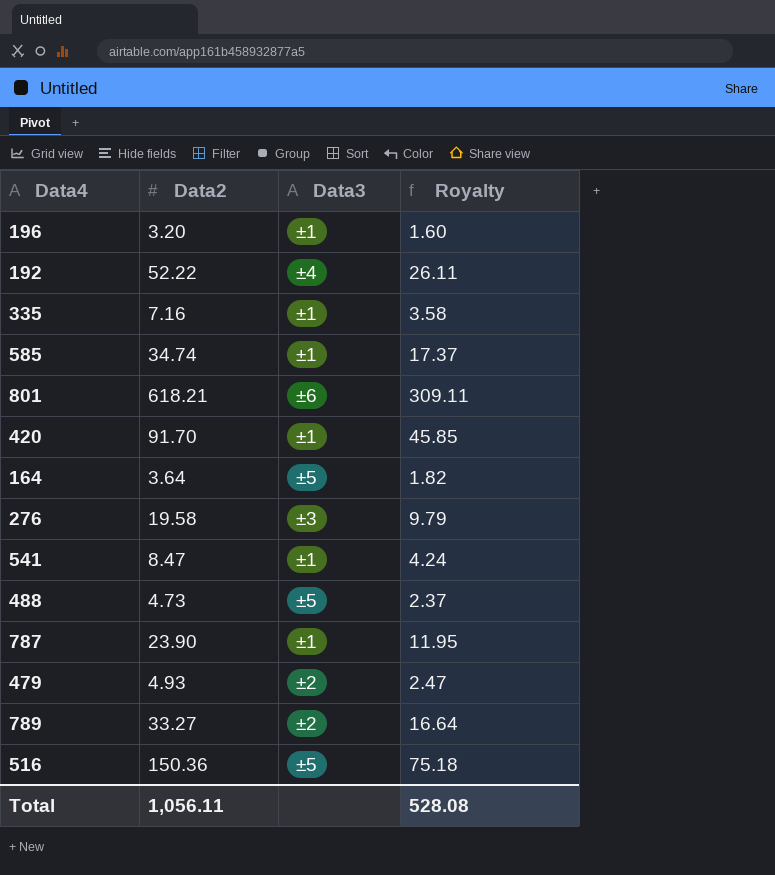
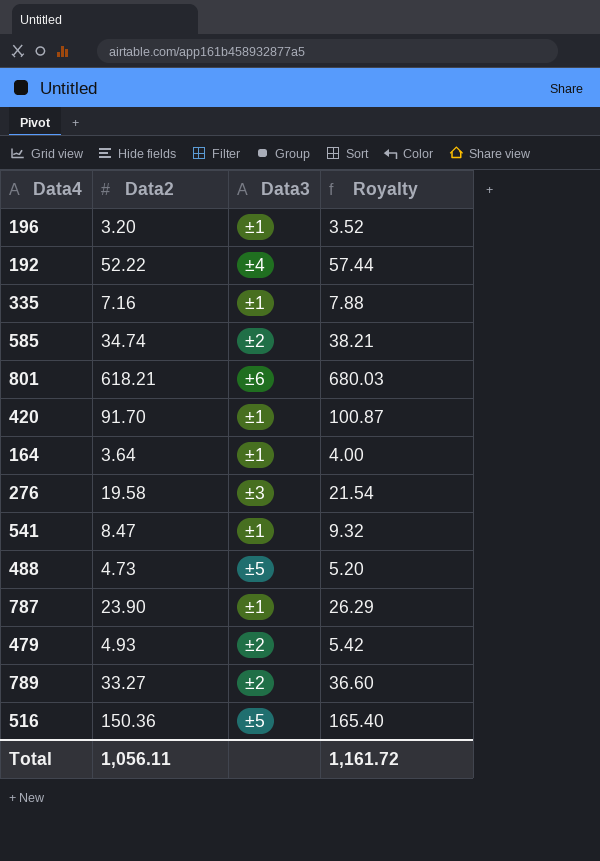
column Royalty | formula: [Data2] * 0.5 -> [Data2] * 1.1
585 | Data3: ±1 -> ±2
164 | Data3: ±5 -> ±1
Total | Royalty: 528.08 -> 1,161.72

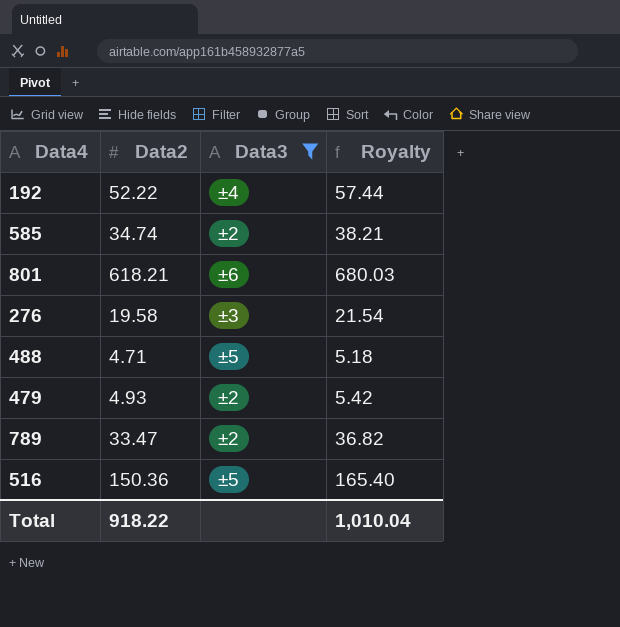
filter: none -> Data3 != ±1
488 | Data2: 4.73 -> 4.71
488 | Royalty: 5.20 -> 5.18
789 | Data2: 33.27 -> 33.47
789 | Royalty: 36.60 -> 36.82
Total | Data2: 1,056.11 -> 918.22
Total | Royalty: 1,161.72 -> 1,010.04

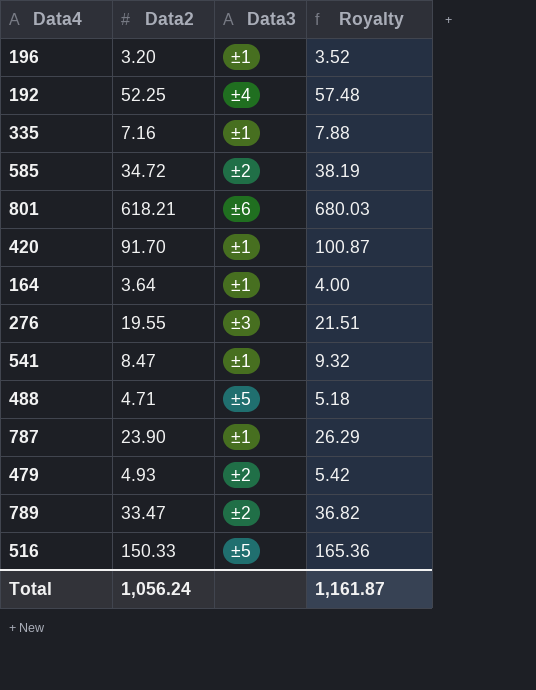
filter: Data3 != ±1 -> none
192 | Data2: 52.22 -> 52.25
192 | Royalty: 57.44 -> 57.48
585 | Data2: 34.74 -> 34.72
585 | Royalty: 38.21 -> 38.19
276 | Data2: 19.58 -> 19.55
276 | Royalty: 21.54 -> 21.51
516 | Data2: 150.36 -> 150.33
516 | Royalty: 165.40 -> 165.36
Total | Data2: 918.22 -> 1,056.24
Total | Royalty: 1,010.04 -> 1,161.87

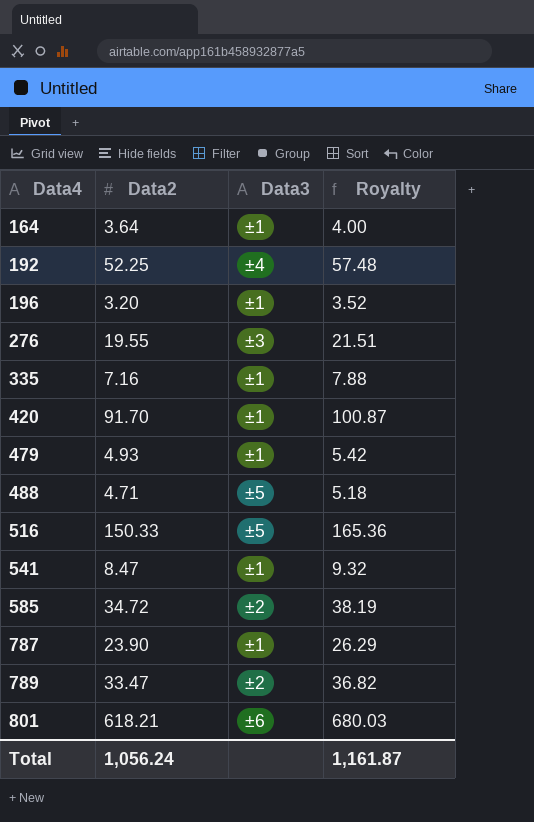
row order: none -> Data4 ascending
479 | Data3: ±2 -> ±1

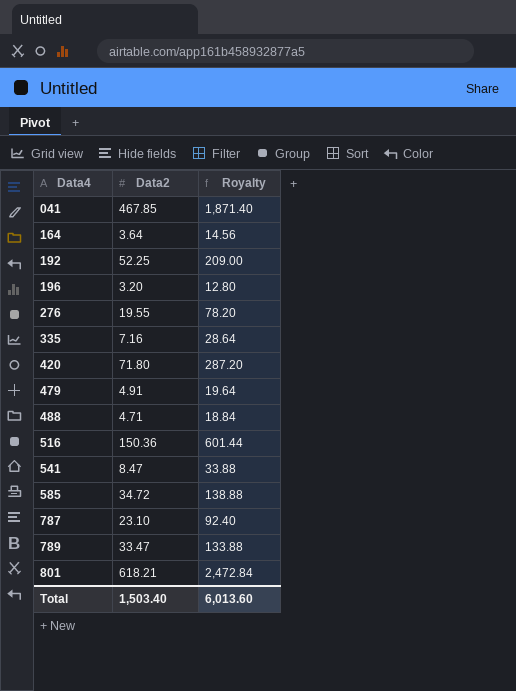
column Data3 | position: 3 -> none
column Royalty | formula: [Data2] * 1.1 -> [Data2] * 4
row 041: none -> 467.85 | 1,871.40
420 | Data2: 91.70 -> 71.80
479 | Data2: 4.93 -> 4.91
516 | Data2: 150.33 -> 150.36
787 | Data2: 23.90 -> 23.10
Total | Data2: 1,056.24 -> 1,503.40
Total | Royalty: 1,161.87 -> 6,013.60

